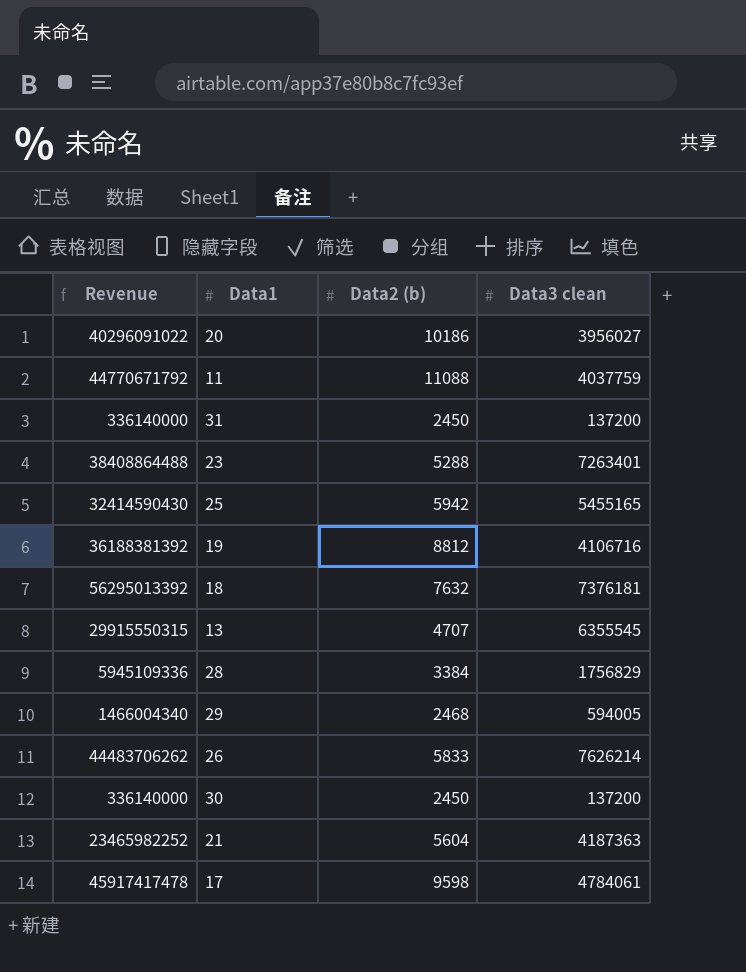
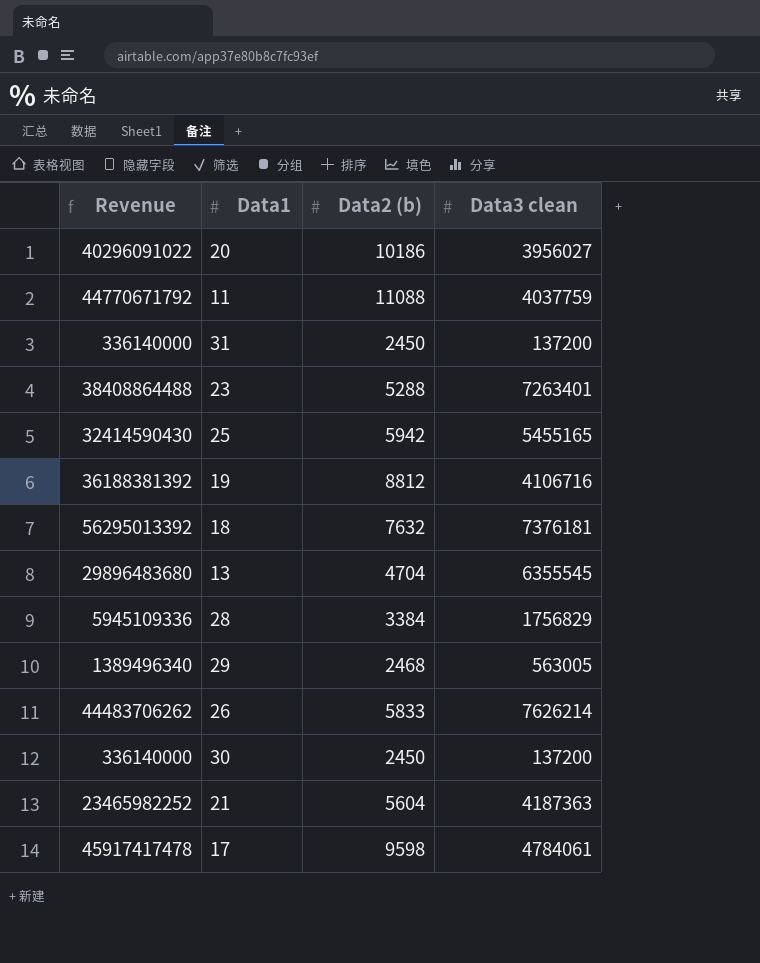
13 | Revenue: 29915550315 -> 29896483680
13 | Data2 (b): 4707 -> 4704
29 | Revenue: 1466004340 -> 1389496340
29 | Data3 clean: 594005 -> 563005

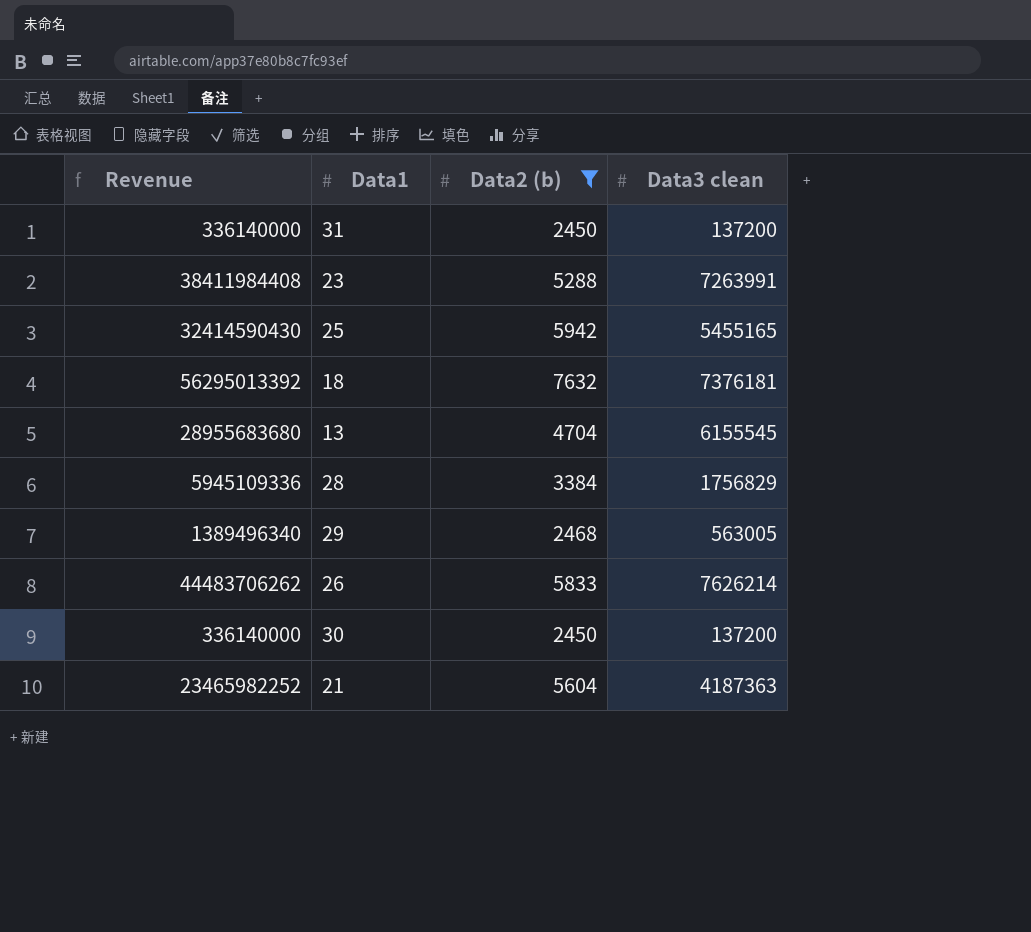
filter: none -> Data2 (b) <= 7632
23 | Revenue: 38408864488 -> 38411984408
23 | Data3 clean: 7263401 -> 7263991
13 | Revenue: 29896483680 -> 28955683680
13 | Data3 clean: 6355545 -> 6155545

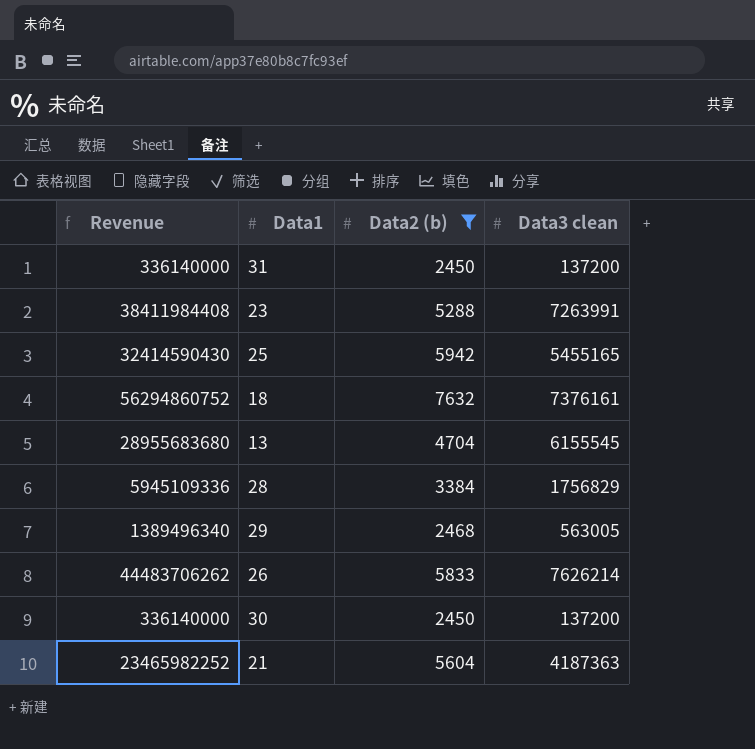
18 | Revenue: 56295013392 -> 56294860752
18 | Data3 clean: 7376181 -> 7376161

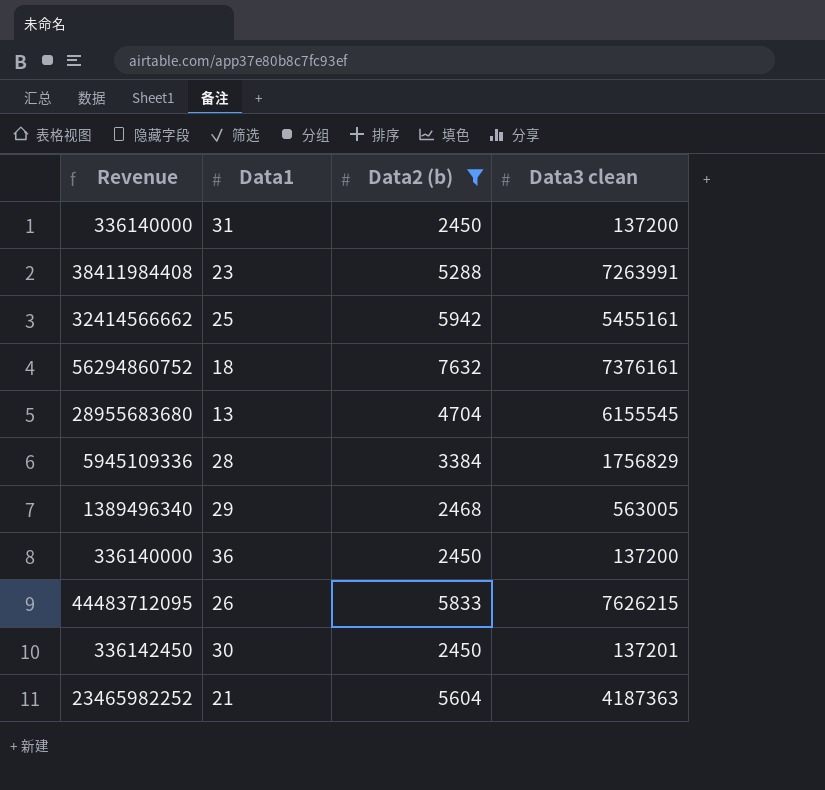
25 | Revenue: 32414590430 -> 32414566662
25 | Data3 clean: 5455165 -> 5455161
row 36: none -> 336140000 | 2450 | 137200
26 | Revenue: 44483706262 -> 44483712095
26 | Data3 clean: 7626214 -> 7626215
30 | Revenue: 336140000 -> 336142450
30 | Data3 clean: 137200 -> 137201

